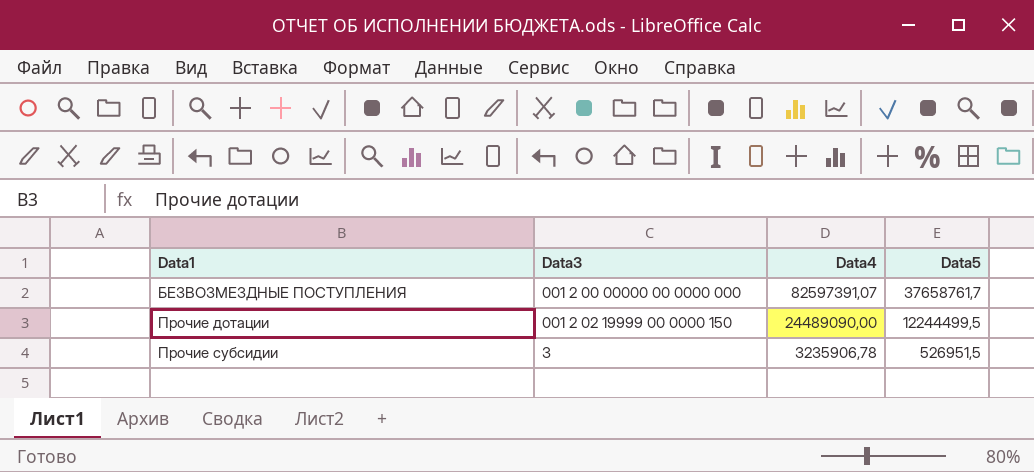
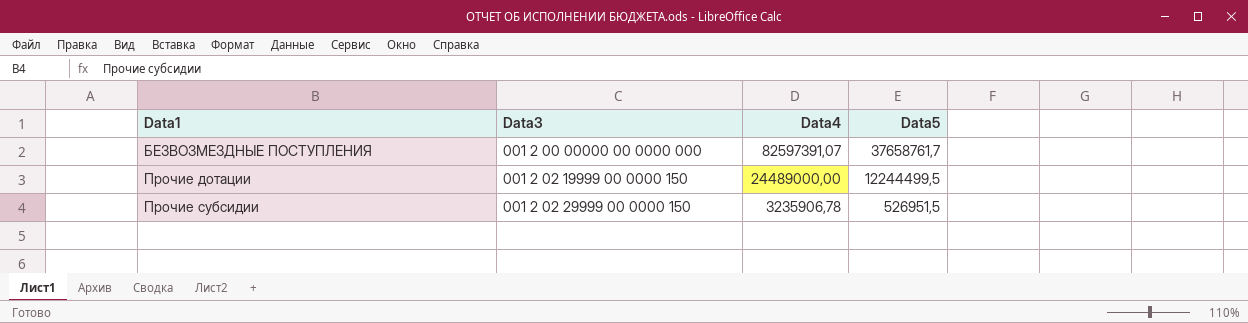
Прочие дотации | Data4: 24489090,00 -> 24489000,00
Прочие субсидии | Data3: 3 -> 001 2 02 29999 00 0000 150

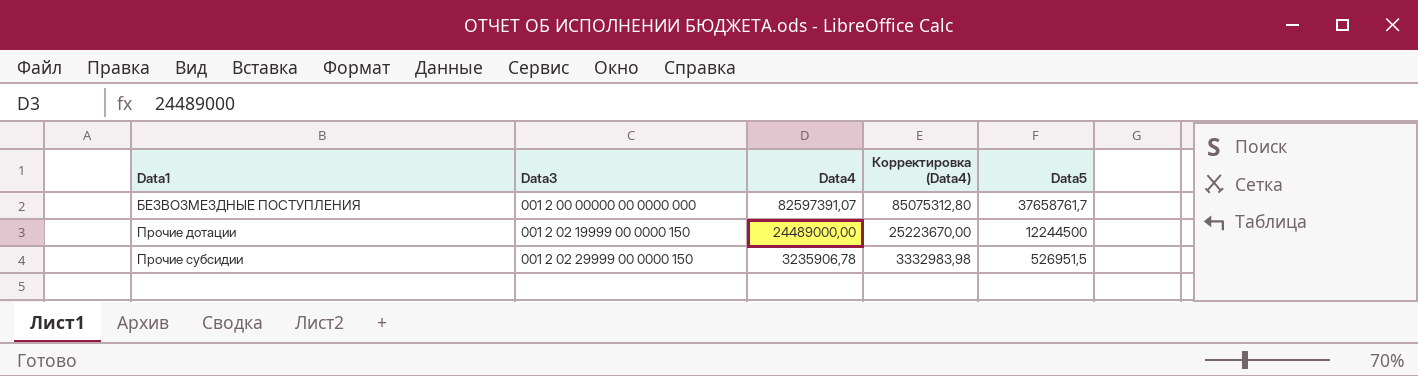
column Корректировка (Data4) | formula: none -> [Data4] * 1,03
Прочие дотации | Data5: 12244499,5 -> 12244500

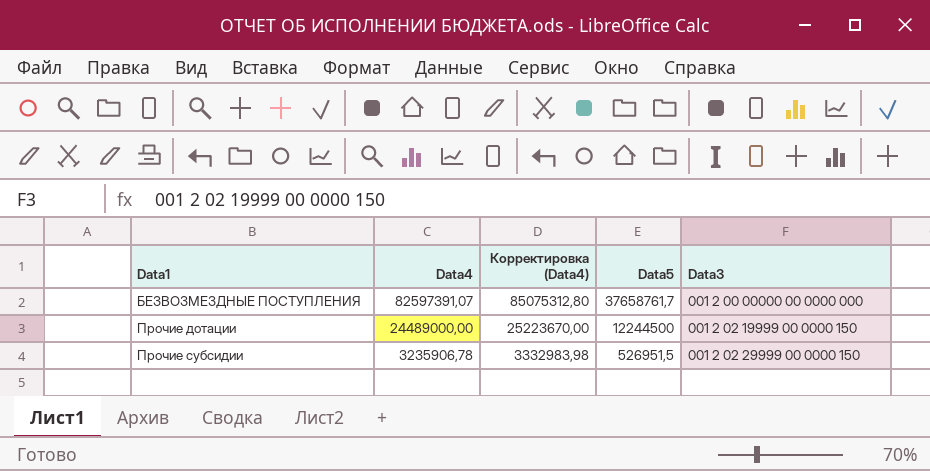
column Data3 | position: 2 -> 5

